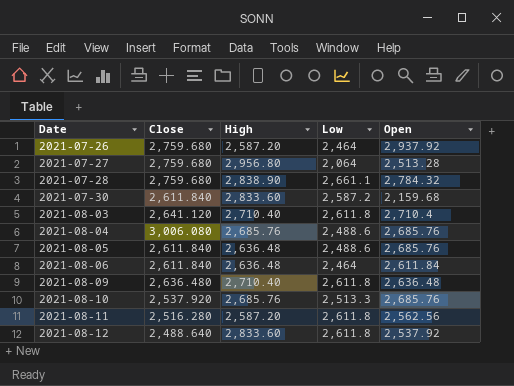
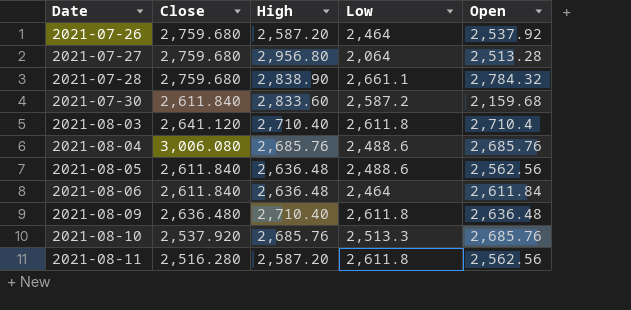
row 2021-08-12: 2,488.640 | 2,833.60 | 2,611.8 | 2,537.92 -> none
2021-07-26 | Open: 2,937.92 -> 2,537.92
2021-08-05 | Open: 2,685.76 -> 2,562.56

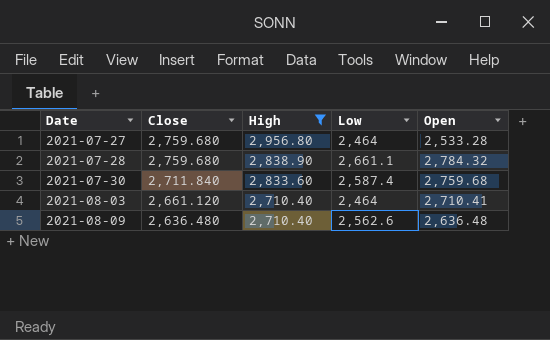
filter: none -> High >= 2,710.40
2021-07-27 | Low: 2,064 -> 2,464
2021-07-27 | Open: 2,513.28 -> 2,533.28
2021-07-30 | Close: 2,611.840 -> 2,711.840
2021-07-30 | Low: 2,587.2 -> 2,587.4
2021-07-30 | Open: 2,159.68 -> 2,759.68
2021-08-03 | Close: 2,641.120 -> 2,661.120
2021-08-03 | Low: 2,611.8 -> 2,464
2021-08-03 | Open: 2,710.4 -> 2,710.41
2021-08-09 | Low: 2,611.8 -> 2,562.6

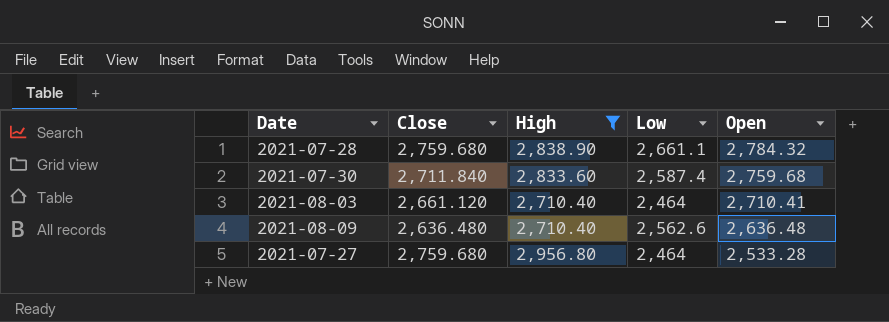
row order: Date ascending -> Open descending

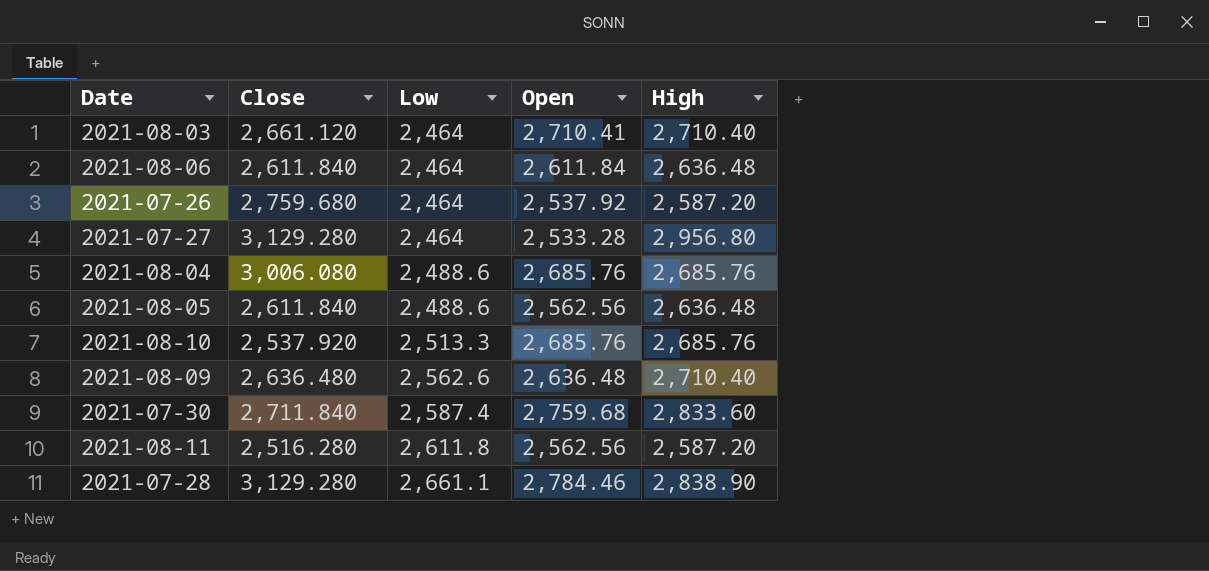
filter: High >= 2,710.40 -> none
row order: Open descending -> Low ascending
column High | position: 3 -> 5
2021-07-27 | Close: 2,759.680 -> 3,129.280
2021-07-28 | Close: 2,759.680 -> 3,129.280
2021-07-28 | Open: 2,784.32 -> 2,784.46

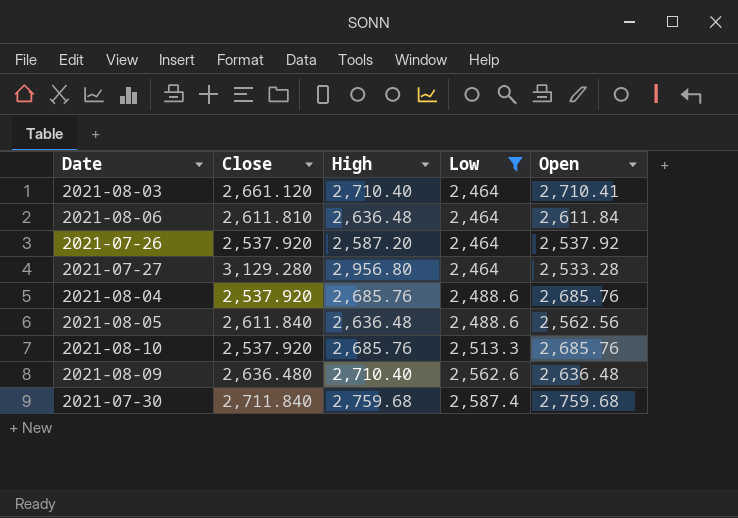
filter: none -> Low <= 2,587.4
column High | position: 5 -> 3
2021-08-06 | Close: 2,611.840 -> 2,611.810
2021-07-26 | Close: 2,759.680 -> 2,537.920
2021-08-04 | Close: 3,006.080 -> 2,537.920
2021-07-30 | High: 2,833.60 -> 2,759.68

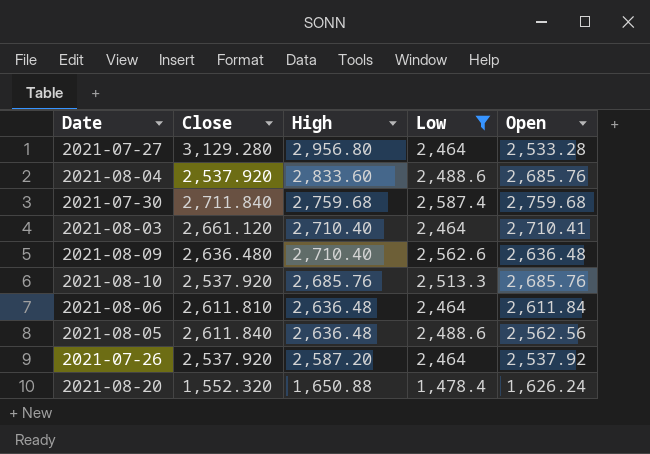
row order: Low ascending -> High descending
2021-08-04 | High: 2,685.76 -> 2,833.60
row 2021-08-20: none -> 1,552.320 | 1,650.88 | 1,478.4 | 1,626.24

